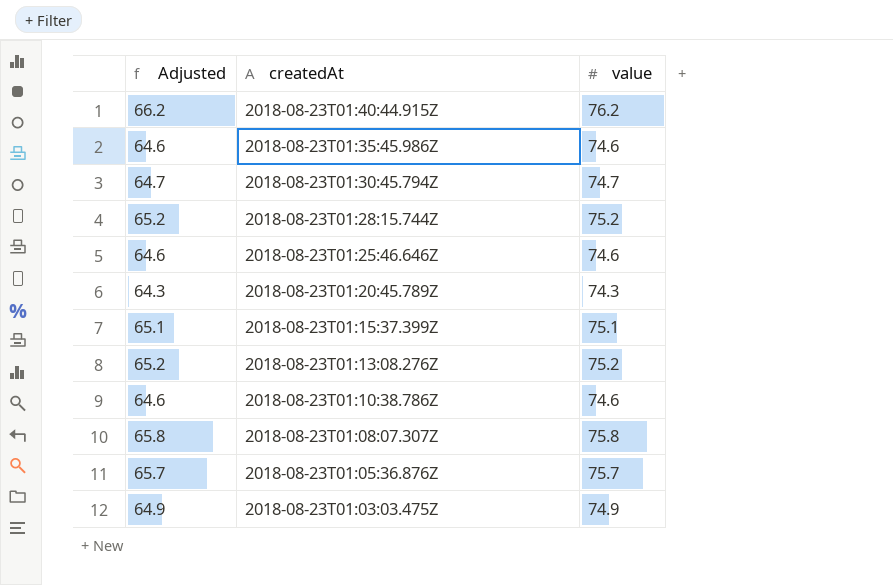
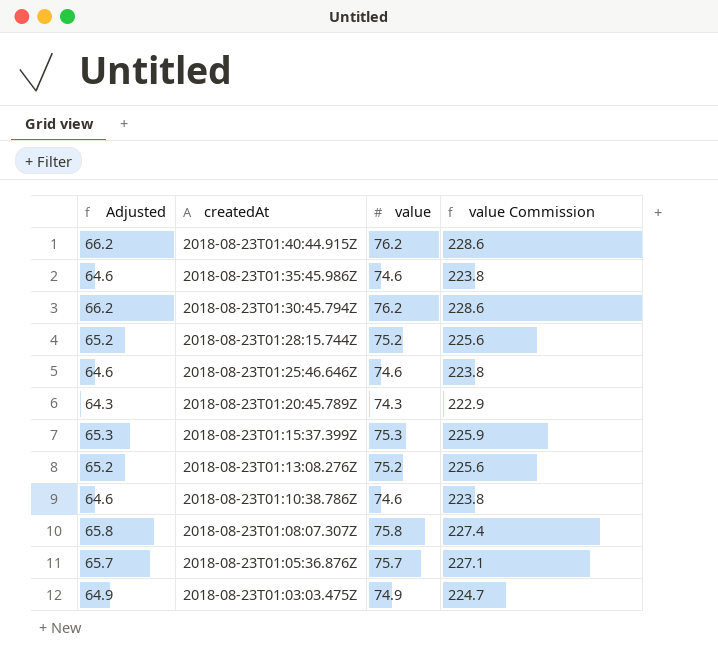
column value Commission | formula: none -> [value] * 3
2018-08-23T01:30:45.794Z | Adjusted: 64.7 -> 66.2
2018-08-23T01:30:45.794Z | value: 74.7 -> 76.2
2018-08-23T01:15:37.399Z | Adjusted: 65.1 -> 65.3
2018-08-23T01:15:37.399Z | value: 75.1 -> 75.3

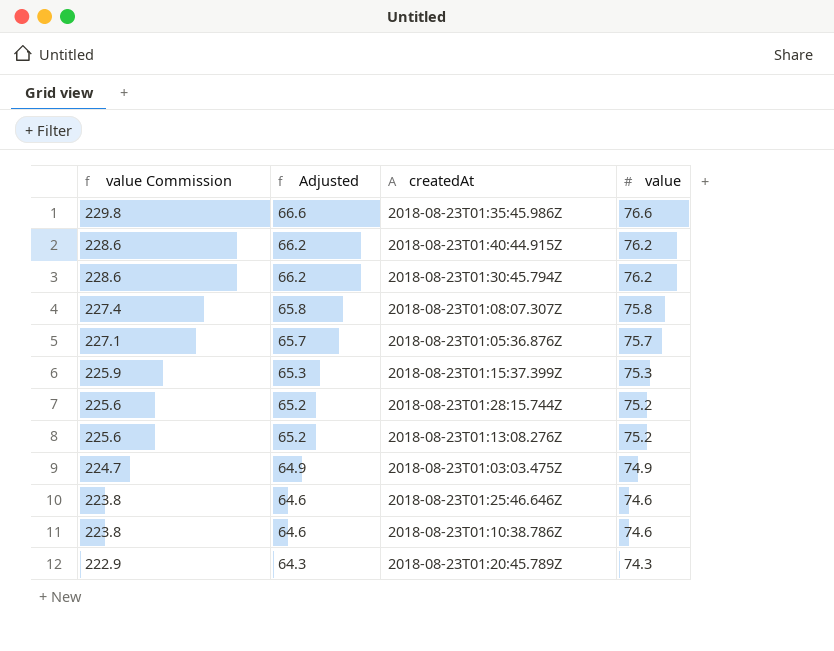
row order: createdAt descending -> value Commission descending
column value Commission | position: 4 -> 1
2018-08-23T01:35:45.986Z | value Commission: 223.8 -> 229.8
2018-08-23T01:35:45.986Z | Adjusted: 64.6 -> 66.6
2018-08-23T01:35:45.986Z | value: 74.6 -> 76.6

